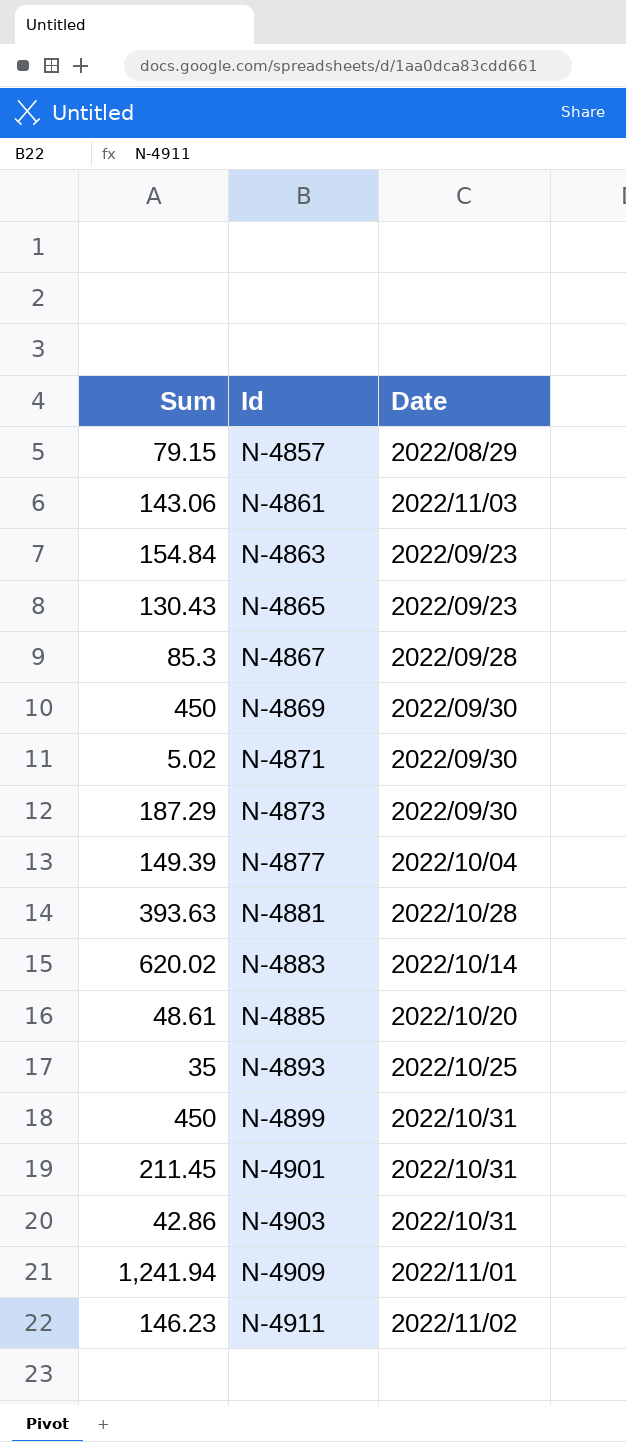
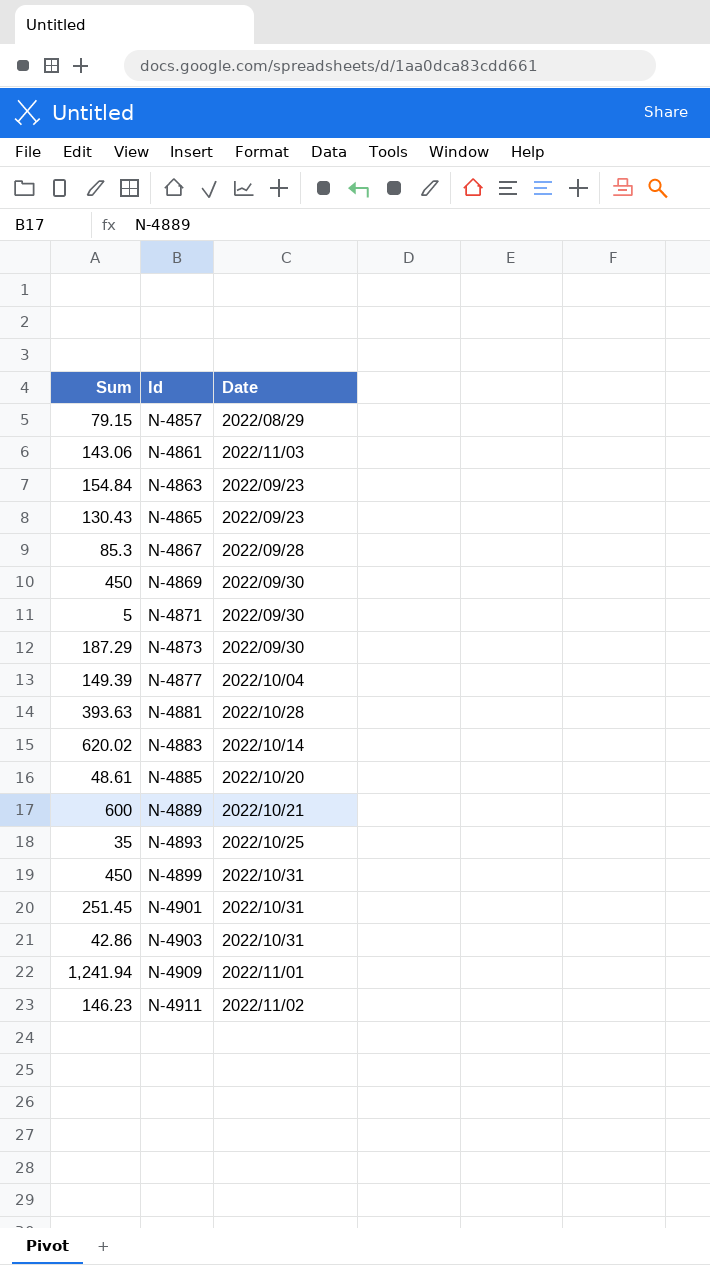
N-4871 | Sum: 5.02 -> 5
row N-4889: none -> 600 | 2022/10/21
N-4901 | Sum: 211.45 -> 251.45

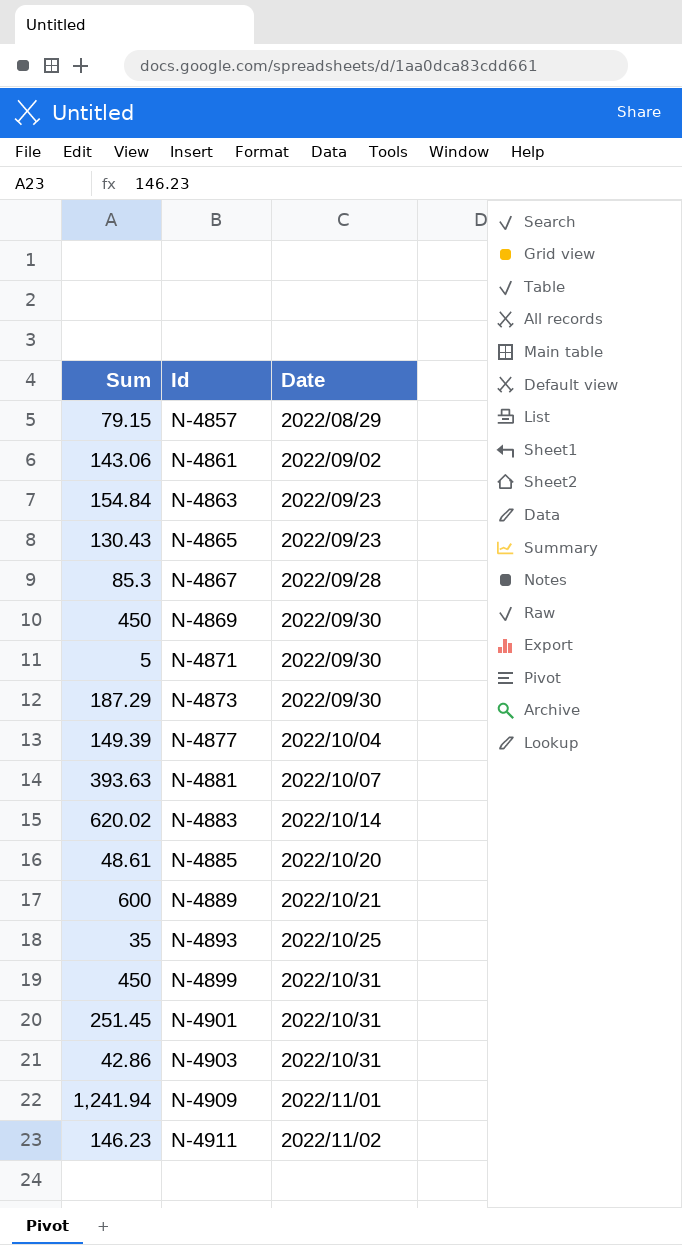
N-4861 | Date: 2022/11/03 -> 2022/09/02
N-4881 | Date: 2022/10/28 -> 2022/10/07

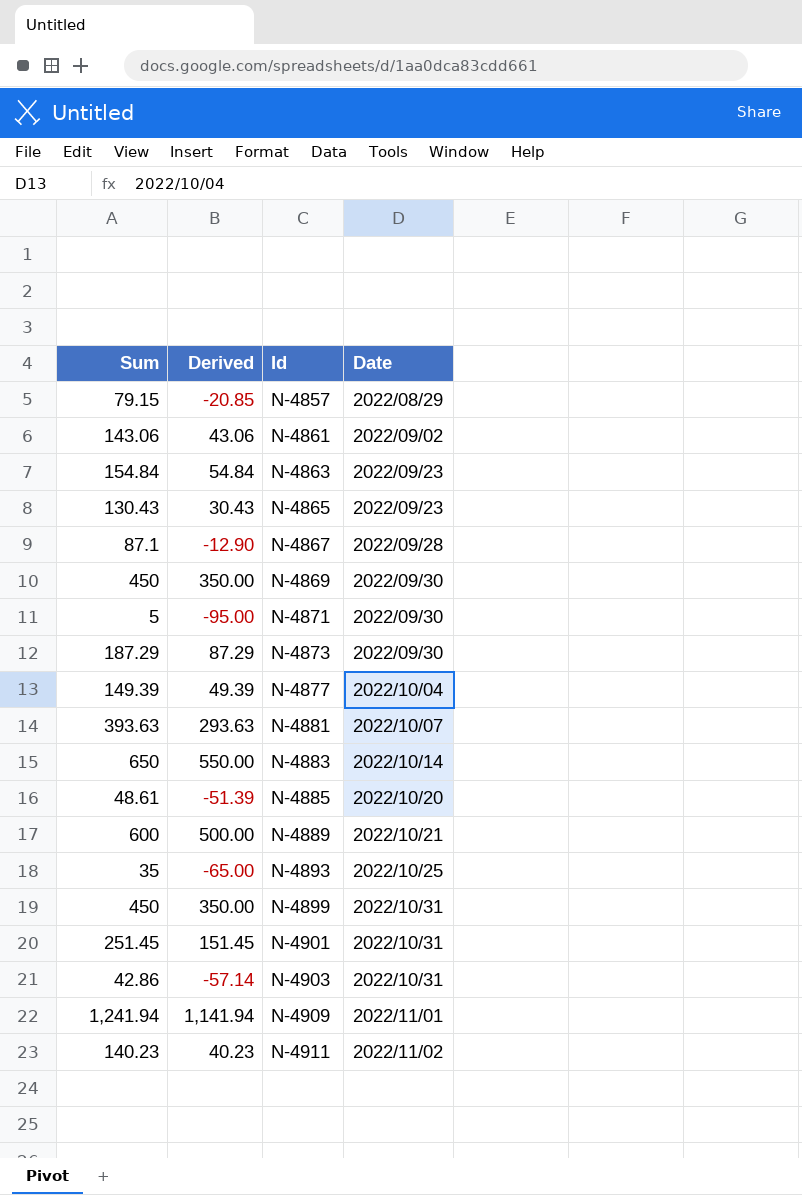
column Derived | formula: none -> [Sum] - 100
N-4867 | Sum: 85.3 -> 87.1
N-4883 | Sum: 620.02 -> 650
N-4911 | Sum: 146.23 -> 140.23

